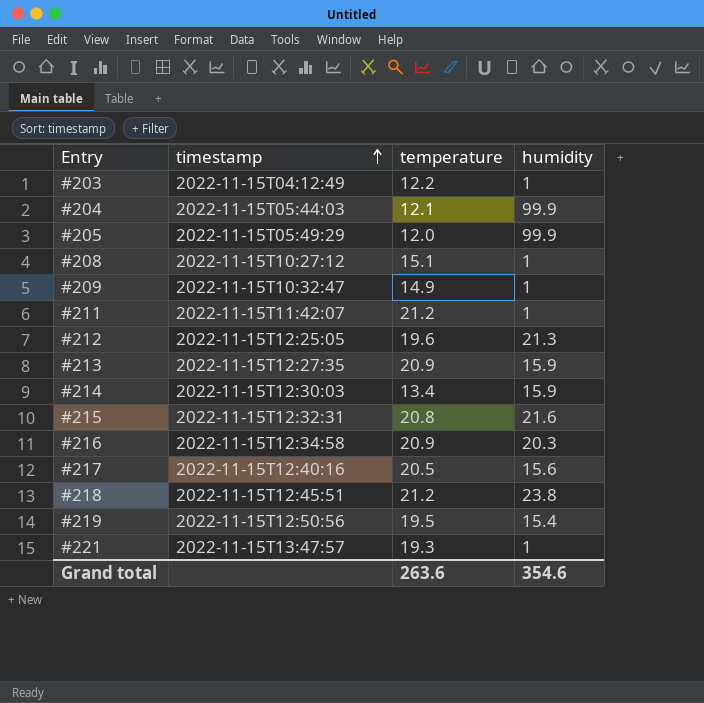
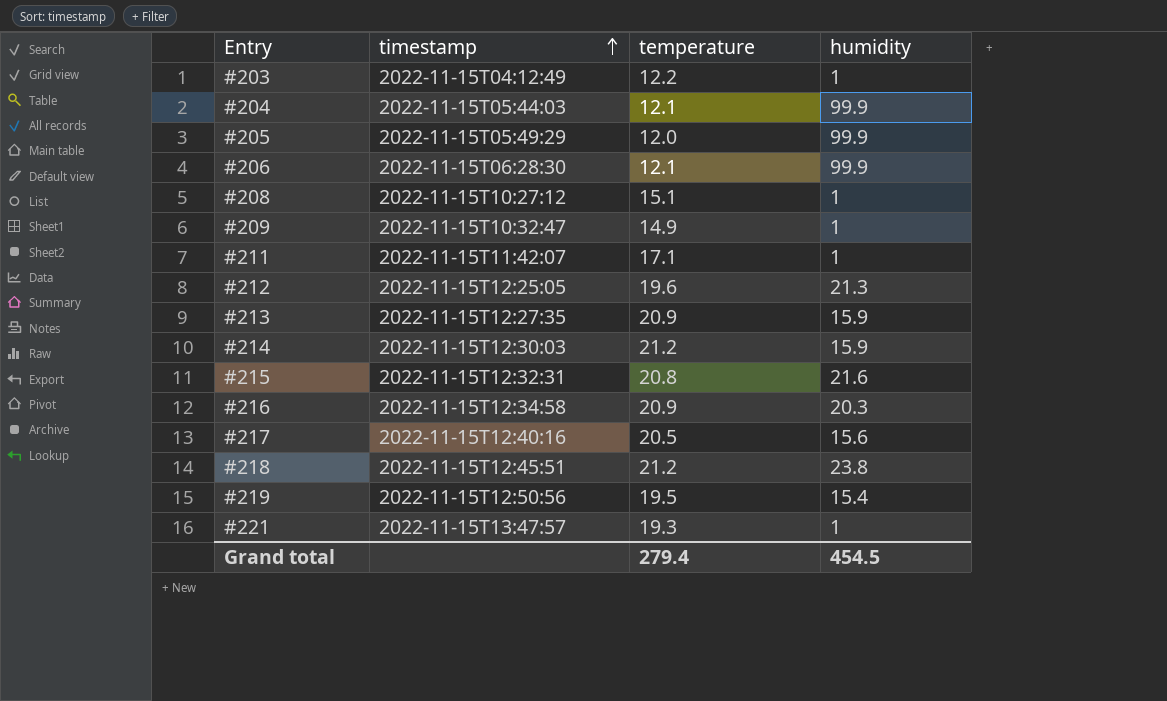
row #206: none -> 2022-11-15T06:28:30 | 12.1 | 99.9
#211 | temperature: 21.2 -> 17.1
#214 | temperature: 13.4 -> 21.2
Grand total | temperature: 263.6 -> 279.4
Grand total | humidity: 354.6 -> 454.5

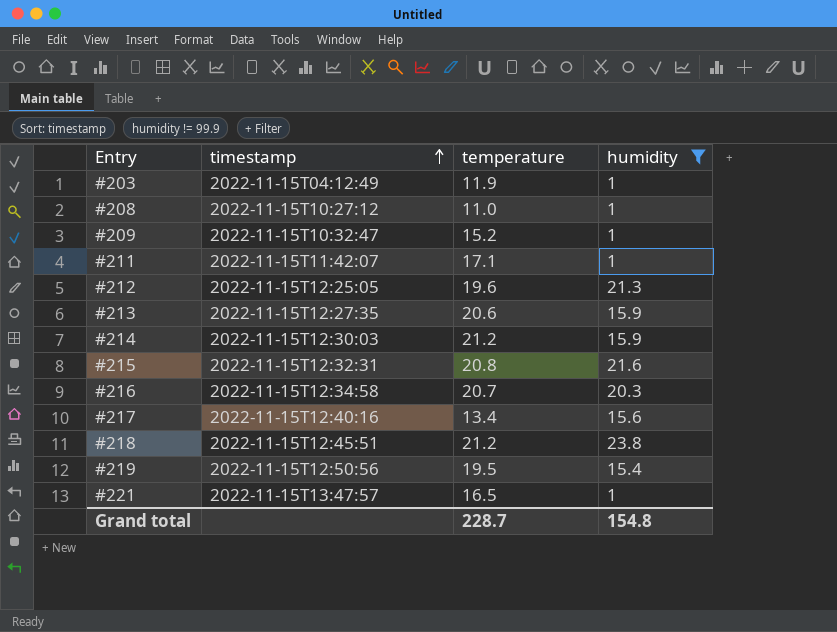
filter: none -> humidity != 99.9
#203 | temperature: 12.2 -> 11.9
#208 | temperature: 15.1 -> 11.0
#209 | temperature: 14.9 -> 15.2
#213 | temperature: 20.9 -> 20.6
#216 | temperature: 20.9 -> 20.7
#217 | temperature: 20.5 -> 13.4
#221 | temperature: 19.3 -> 16.5
Grand total | temperature: 279.4 -> 228.7
Grand total | humidity: 454.5 -> 154.8

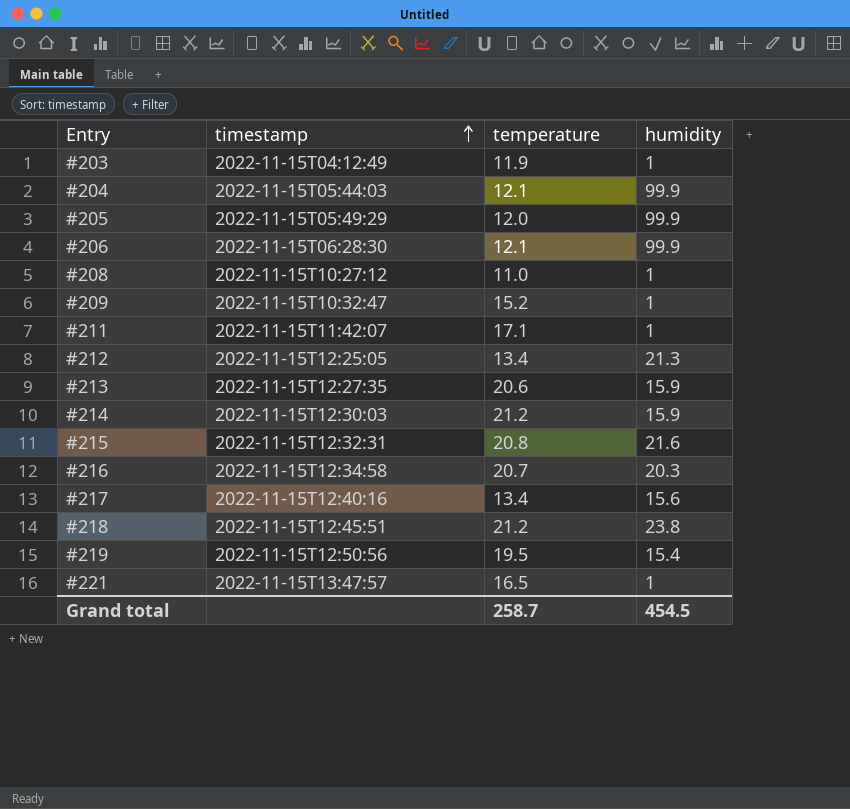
filter: humidity != 99.9 -> none
#212 | temperature: 19.6 -> 13.4
Grand total | temperature: 228.7 -> 258.7
Grand total | humidity: 154.8 -> 454.5

